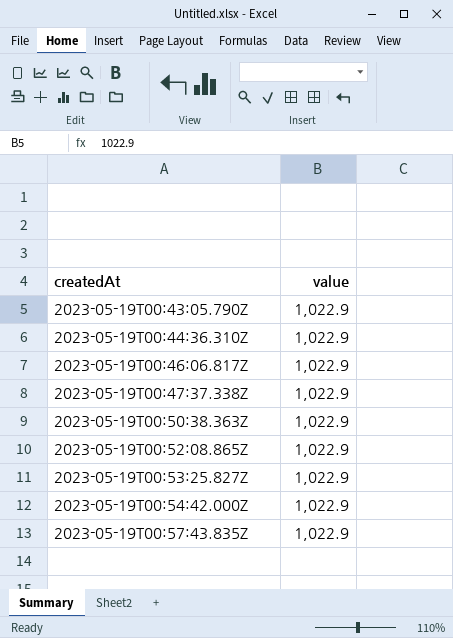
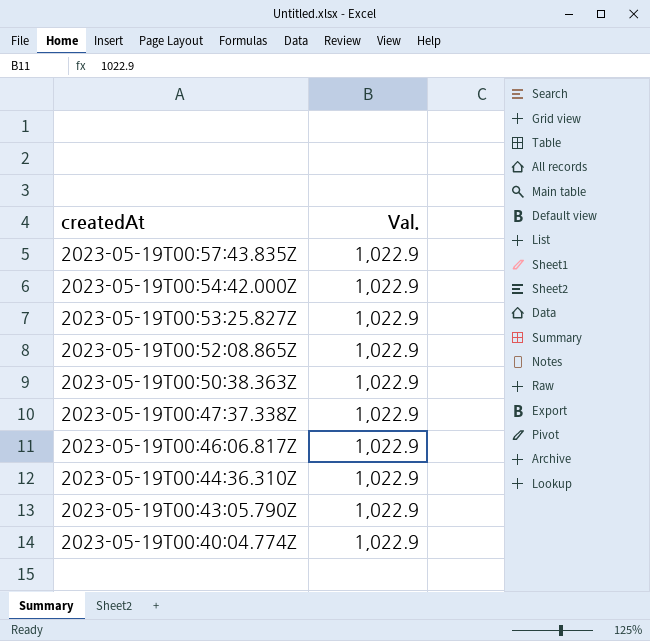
row order: createdAt ascending -> createdAt descending
column name: value -> Val.
row 2023-05-19T00:40:04.774Z: none -> 1,022.9

